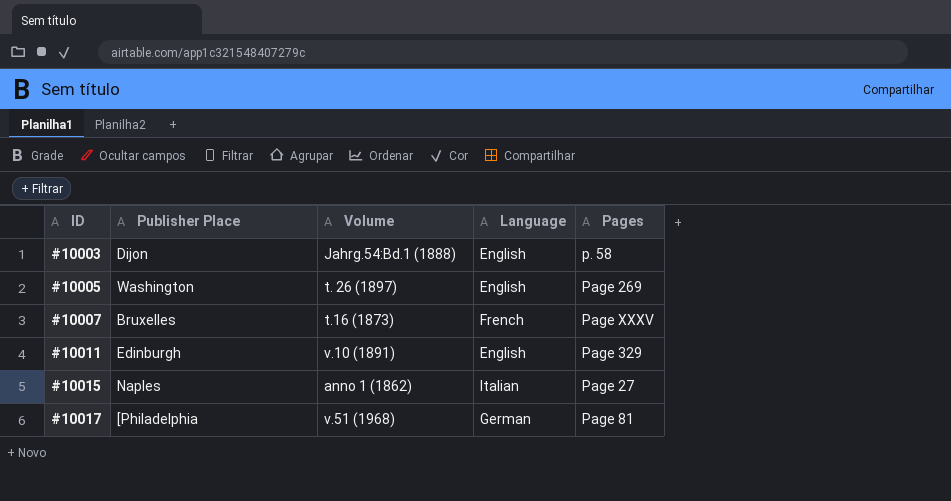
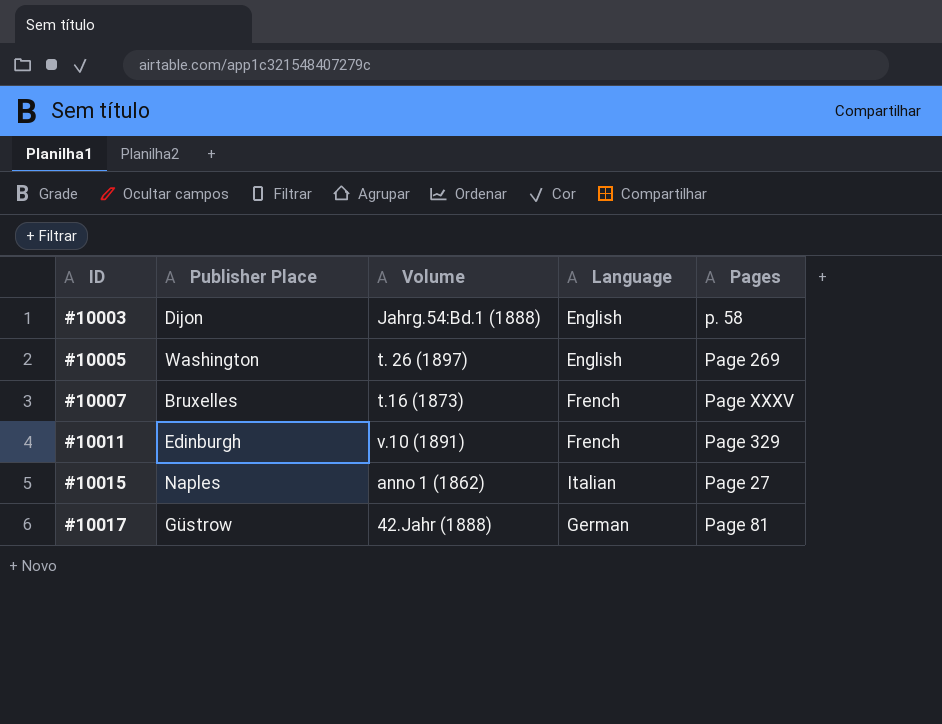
#10011 | Language: English -> French
#10017 | Publisher Place: [Philadelphia -> Güstrow
#10017 | Volume: v.51 (1968) -> 42.Jahr (1888)

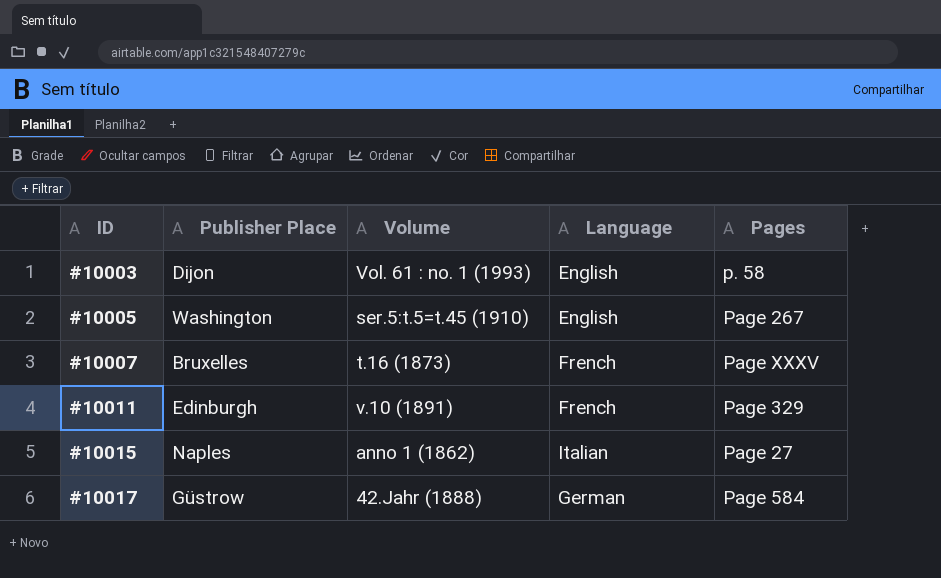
#10003 | Volume: Jahrg.54:Bd.1 (1888) -> Vol. 61 : no. 1 (1993)
#10005 | Volume: t. 26 (1897) -> ser.5:t.5=t.45 (1910)
#10005 | Pages: Page 269 -> Page 267
#10017 | Pages: Page 81 -> Page 584

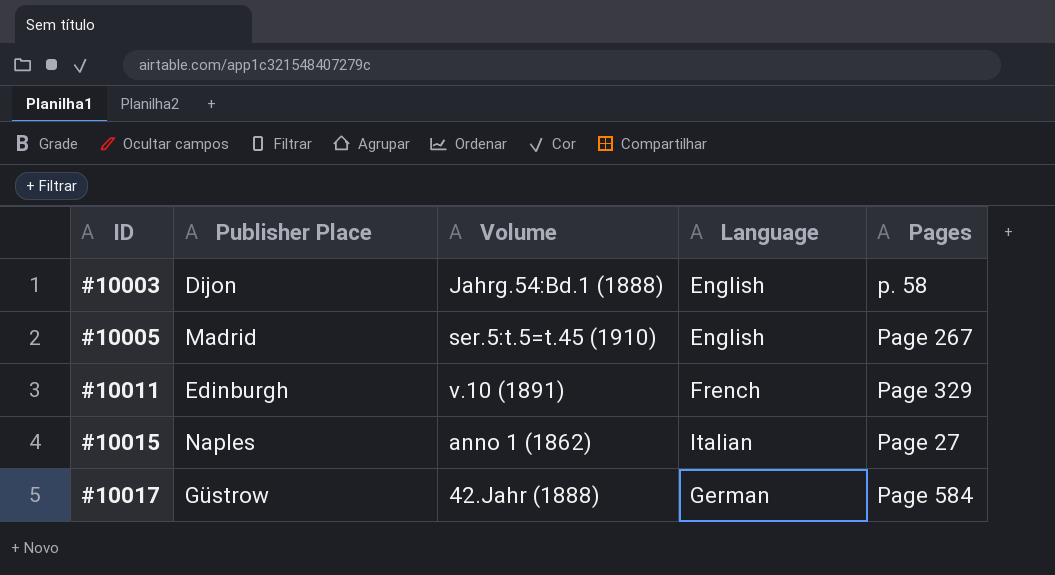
row #10007: Bruxelles | t.16 (1873) | French | Page XXXV -> none
#10003 | Volume: Vol. 61 : no. 1 (1993) -> Jahrg.54:Bd.1 (1888)
#10005 | Publisher Place: Washington -> Madrid

